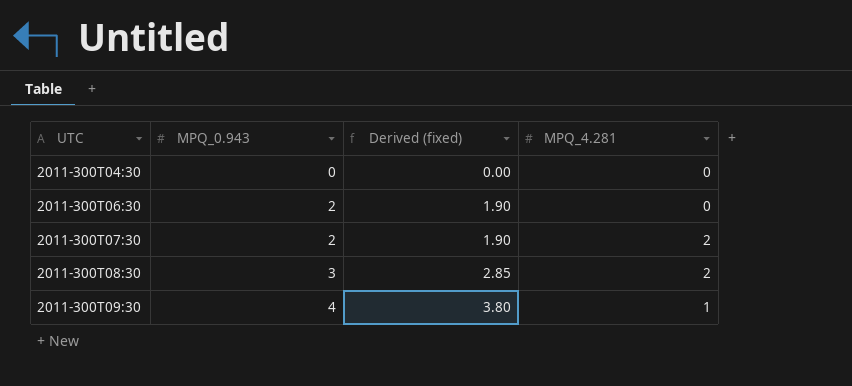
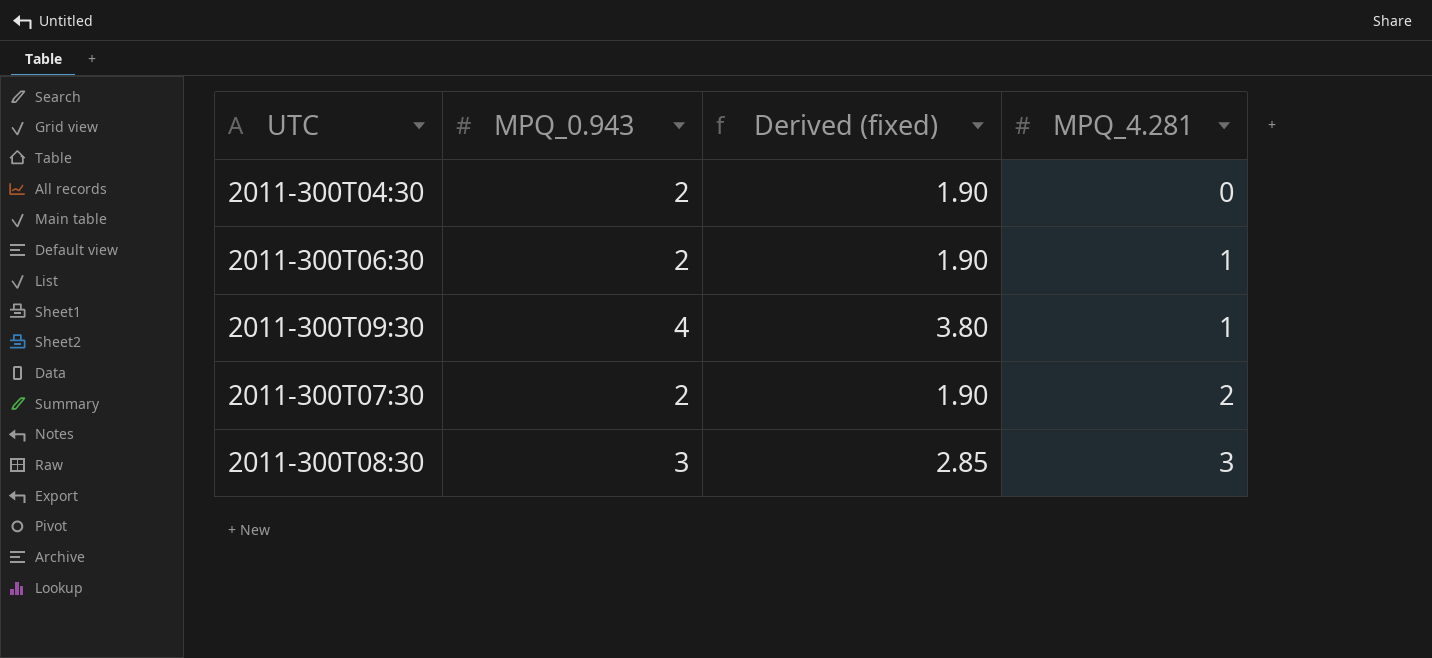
row order: UTC ascending -> MPQ_4.281 ascending
2011-300T04:30 | MPQ_0.943: 0 -> 2
2011-300T04:30 | Derived (fixed): 0.00 -> 1.90
2011-300T06:30 | MPQ_4.281: 0 -> 1
2011-300T08:30 | MPQ_4.281: 2 -> 3

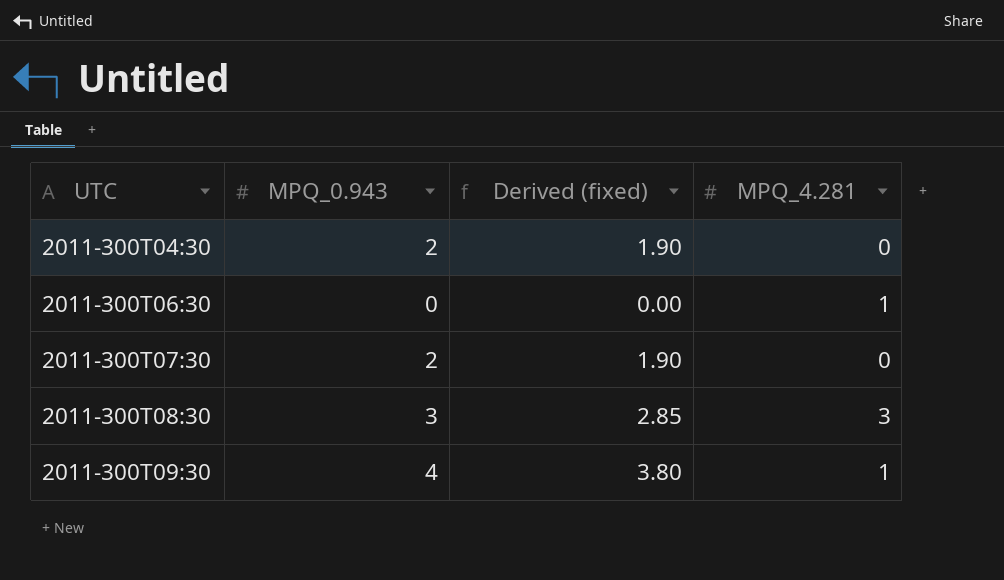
row order: MPQ_4.281 ascending -> UTC ascending
2011-300T06:30 | MPQ_0.943: 2 -> 0
2011-300T06:30 | Derived (fixed): 1.90 -> 0.00
2011-300T07:30 | MPQ_4.281: 2 -> 0

